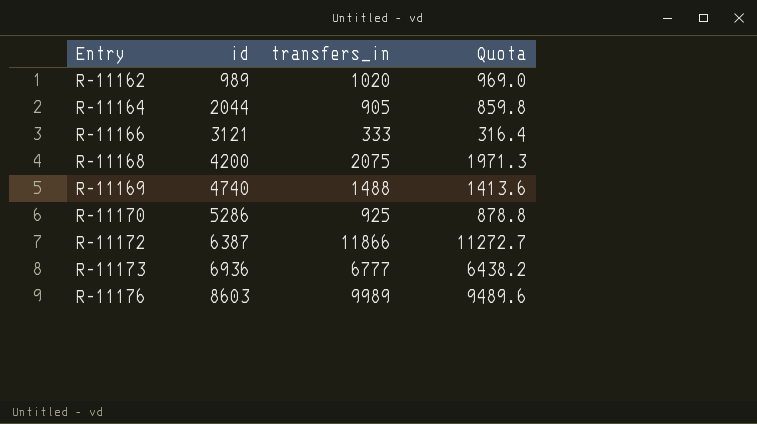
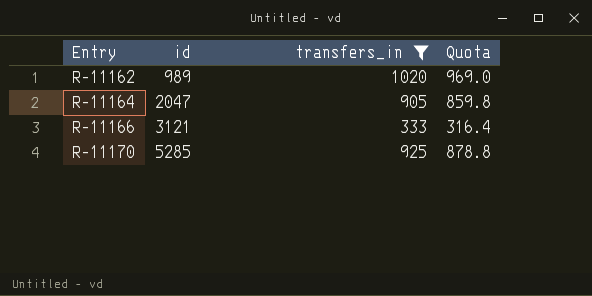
filter: none -> transfers_in <= 1020
R-11164 | id: 2044 -> 2047
R-11170 | id: 5286 -> 5285

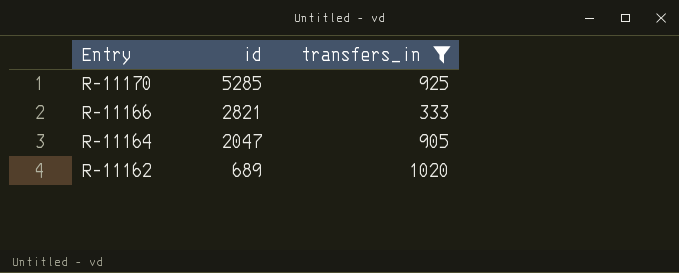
row order: Entry ascending -> Entry descending
column Quota | formula: [transfers_in] * 0.95 -> none
R-11166 | id: 3121 -> 2821
R-11162 | id: 989 -> 689

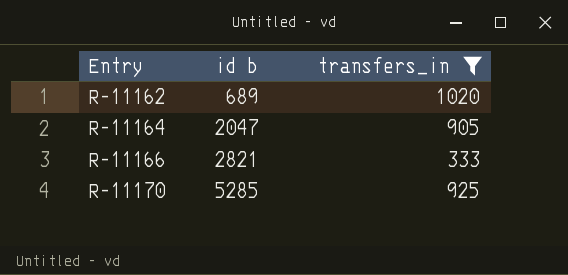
row order: Entry descending -> Entry ascending
column name: id -> id b

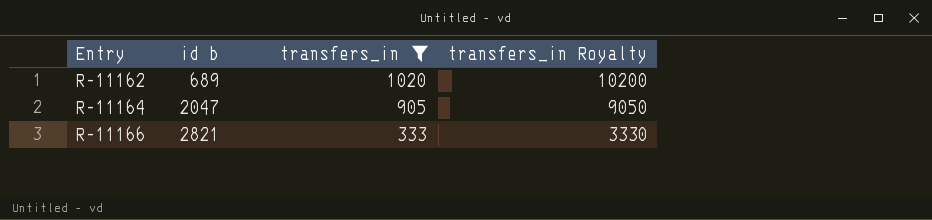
column transfers_in Royalty | formula: none -> [transfers_in] * 10
row R-11170: 5285 | 925 -> none

